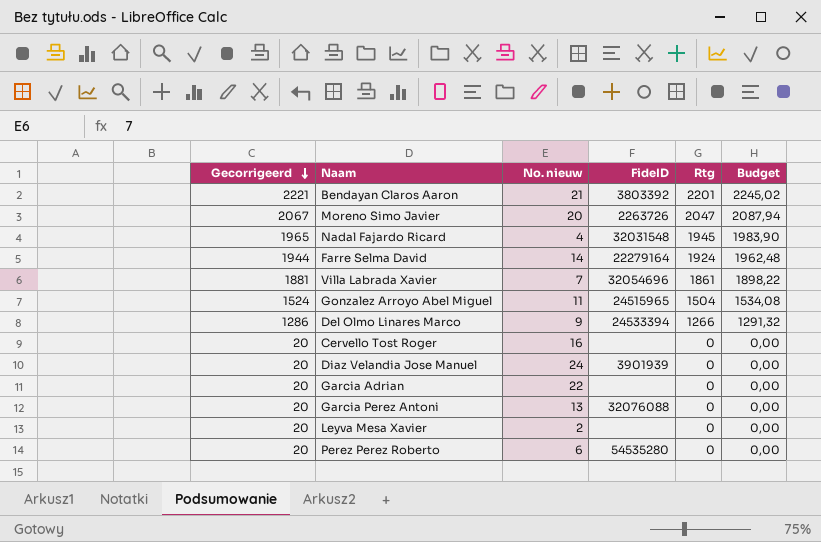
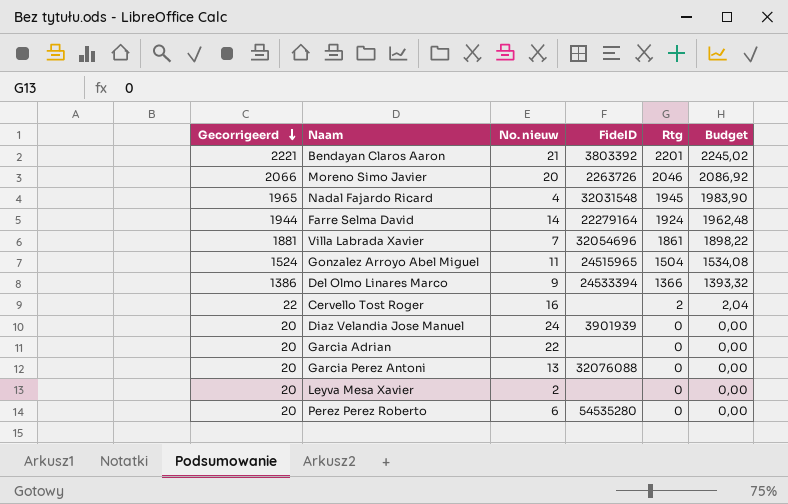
Moreno Simo Javier | Gecorrigeerd: 2067 -> 2066
Moreno Simo Javier | Rtg: 2047 -> 2046
Moreno Simo Javier | Budget: 2087,94 -> 2086,92
Del Olmo Linares Marco | Gecorrigeerd: 1286 -> 1386
Del Olmo Linares Marco | Rtg: 1266 -> 1366
Del Olmo Linares Marco | Budget: 1291,32 -> 1393,32
Cervello Tost Roger | Gecorrigeerd: 20 -> 22
Cervello Tost Roger | Rtg: 0 -> 2
Cervello Tost Roger | Budget: 0,00 -> 2,04

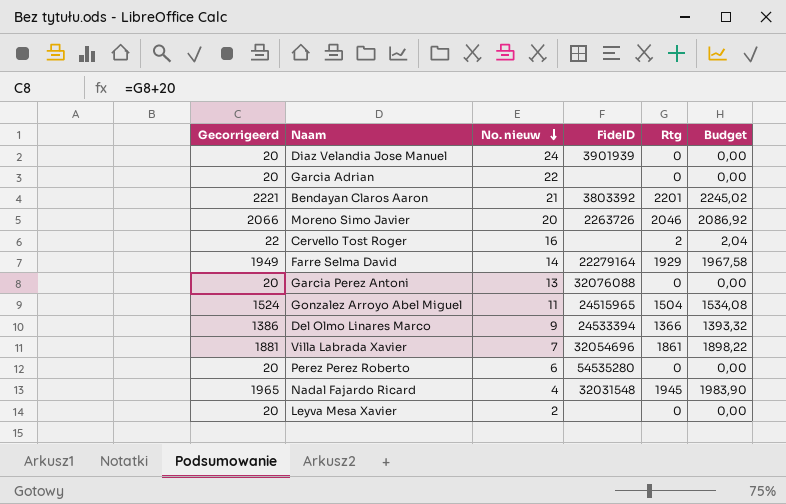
row order: Gecorrigeerd descending -> No. nieuw descending
Farre Selma David | Gecorrigeerd: 1944 -> 1949
Farre Selma David | Rtg: 1924 -> 1929
Farre Selma David | Budget: 1962,48 -> 1967,58

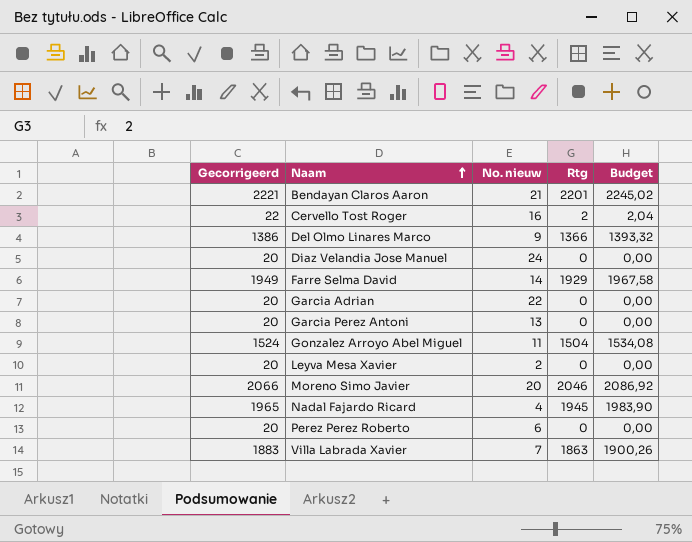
row order: No. nieuw descending -> Naam ascending
column FideID | position: 4 -> none
Villa Labrada Xavier | Gecorrigeerd: 1881 -> 1883
Villa Labrada Xavier | Rtg: 1861 -> 1863
Villa Labrada Xavier | Budget: 1898,22 -> 1900,26

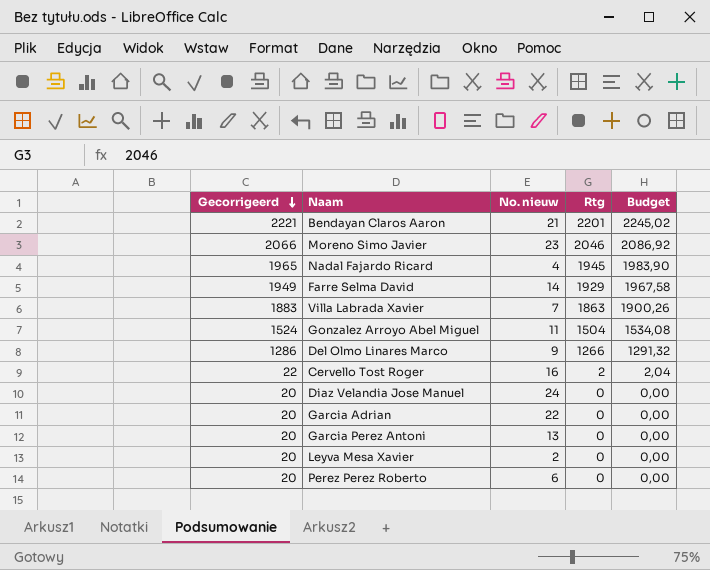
row order: Naam ascending -> Gecorrigeerd descending
Moreno Simo Javier | No. nieuw: 20 -> 23
Del Olmo Linares Marco | Gecorrigeerd: 1386 -> 1286
Del Olmo Linares Marco | Rtg: 1366 -> 1266
Del Olmo Linares Marco | Budget: 1393,32 -> 1291,32

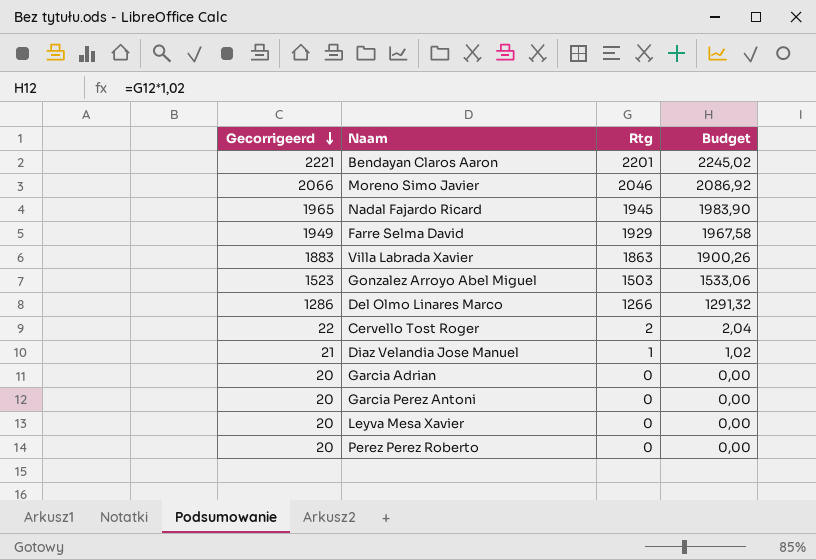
column No. nieuw | position: 3 -> none
Gonzalez Arroyo Abel Miguel | Gecorrigeerd: 1524 -> 1523
Gonzalez Arroyo Abel Miguel | Rtg: 1504 -> 1503
Gonzalez Arroyo Abel Miguel | Budget: 1534,08 -> 1533,06
Diaz Velandia Jose Manuel | Gecorrigeerd: 20 -> 21
Diaz Velandia Jose Manuel | Rtg: 0 -> 1
Diaz Velandia Jose Manuel | Budget: 0,00 -> 1,02

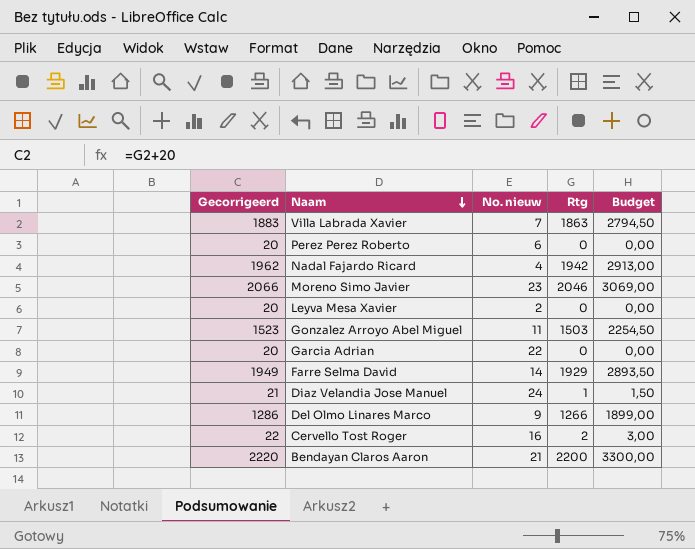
row order: Gecorrigeerd descending -> Naam descending
column No. nieuw | position: none -> 3
column Budget | formula: [Rtg] * 1,02 -> [Rtg] * 1,5
row Garcia Perez Antoni: 20 | 0 | 0,00 -> none
Nadal Fajardo Ricard | Gecorrigeerd: 1965 -> 1962
Nadal Fajardo Ricard | Rtg: 1945 -> 1942
Bendayan Claros Aaron | Gecorrigeerd: 2221 -> 2220
Bendayan Claros Aaron | Rtg: 2201 -> 2200

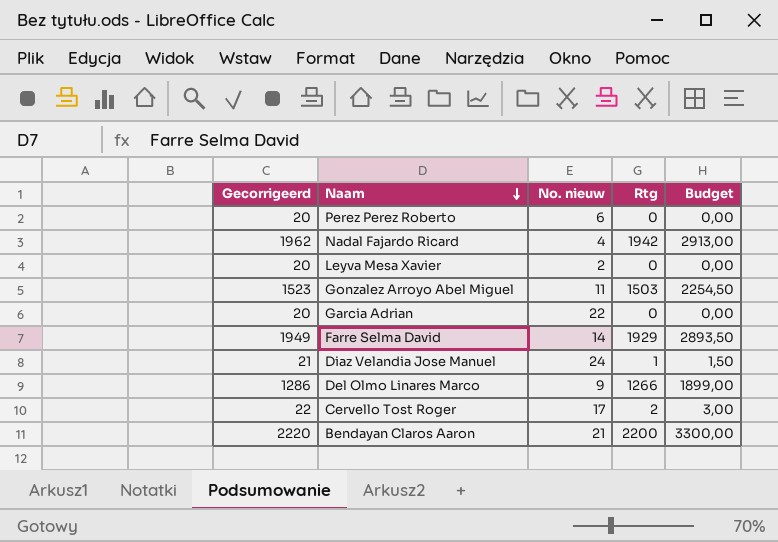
row Villa Labrada Xavier: 1883 | 7 | 1863 | 2794,50 -> none
row Moreno Simo Javier: 2066 | 23 | 2046 | 3069,00 -> none
Cervello Tost Roger | No. nieuw: 16 -> 17

